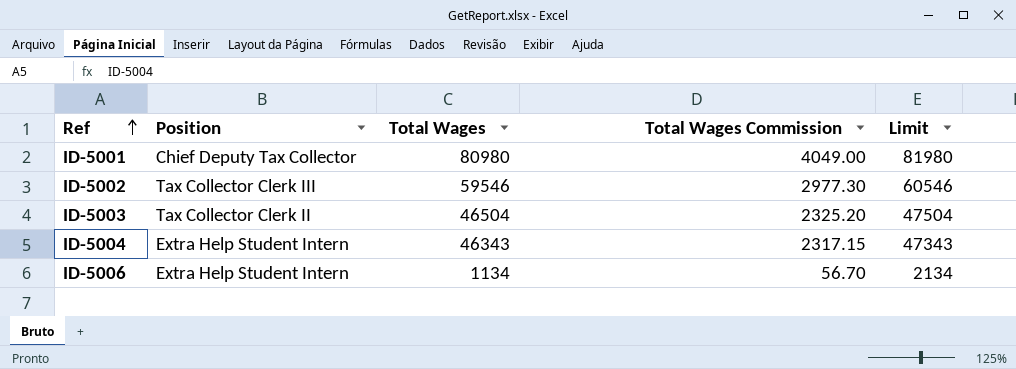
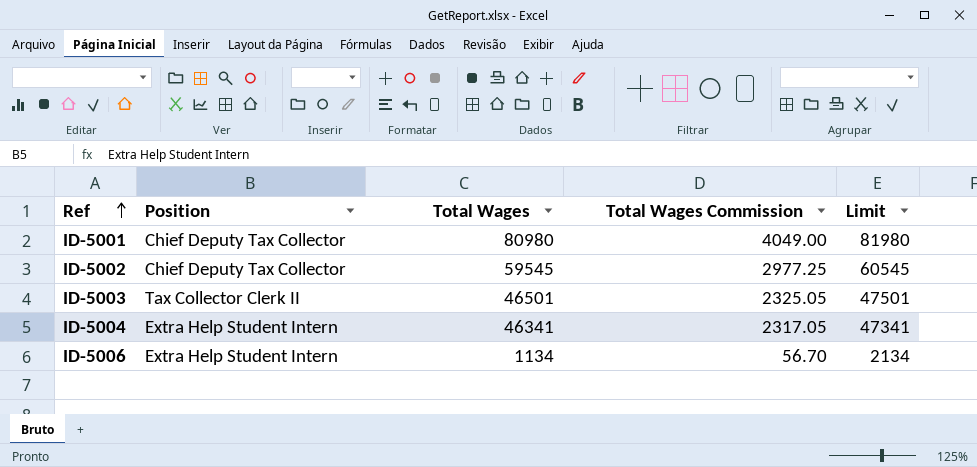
ID-5002 | Position: Tax Collector Clerk III -> Chief Deputy Tax Collector
ID-5002 | Total Wages: 59546 -> 59545
ID-5002 | Total Wages Commission: 2977.30 -> 2977.25
ID-5002 | Limit: 60546 -> 60545
ID-5003 | Total Wages: 46504 -> 46501
ID-5003 | Total Wages Commission: 2325.20 -> 2325.05
ID-5003 | Limit: 47504 -> 47501
ID-5004 | Total Wages: 46343 -> 46341
ID-5004 | Total Wages Commission: 2317.15 -> 2317.05
ID-5004 | Limit: 47343 -> 47341

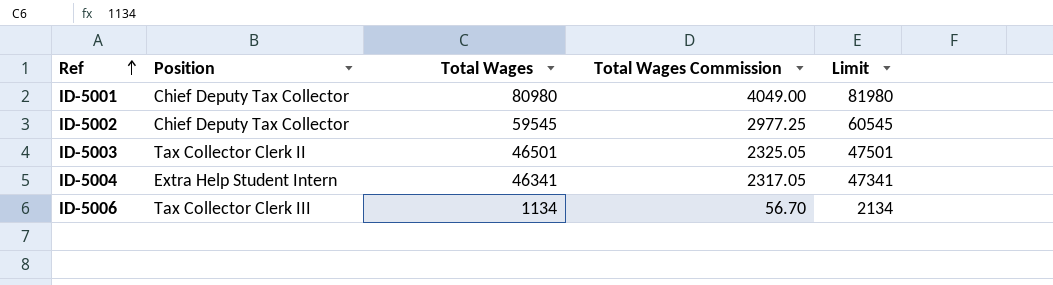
ID-5006 | Position: Extra Help Student Intern -> Tax Collector Clerk III

